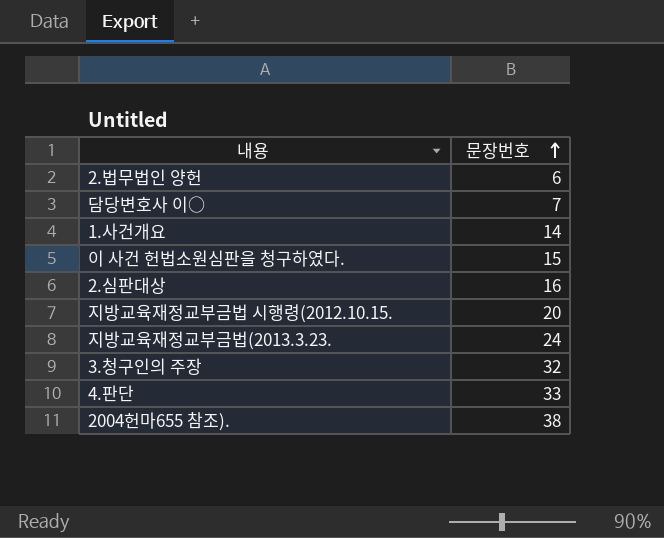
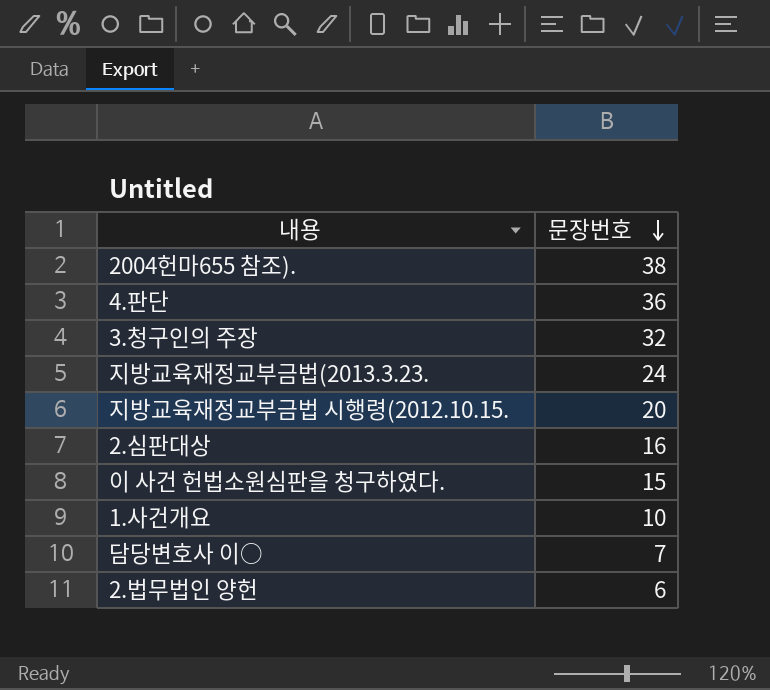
row order: 문장번호 ascending -> 문장번호 descending
4.판단 | 문장번호: 33 -> 36
1.사건개요 | 문장번호: 14 -> 10

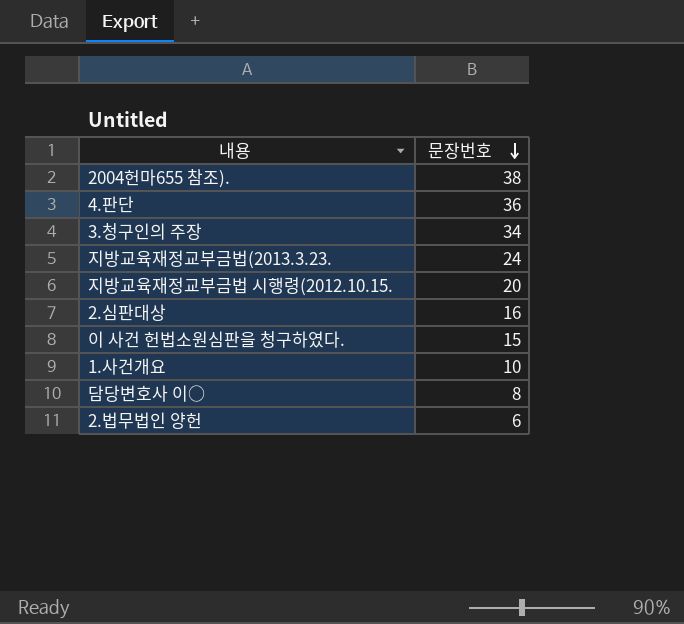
3.청구인의 주장 | 문장번호: 32 -> 34
담당변호사 이○ | 문장번호: 7 -> 8

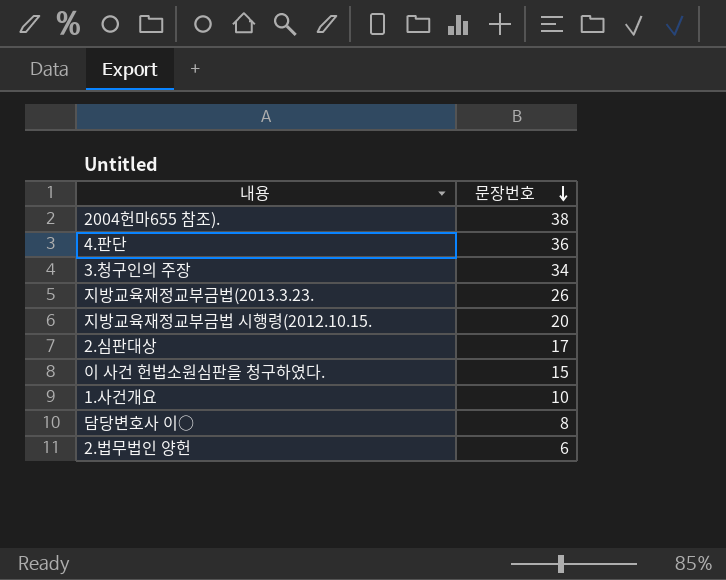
지방교육재정교부금법(2013.3.23. | 문장번호: 24 -> 26
2.심판대상 | 문장번호: 16 -> 17

